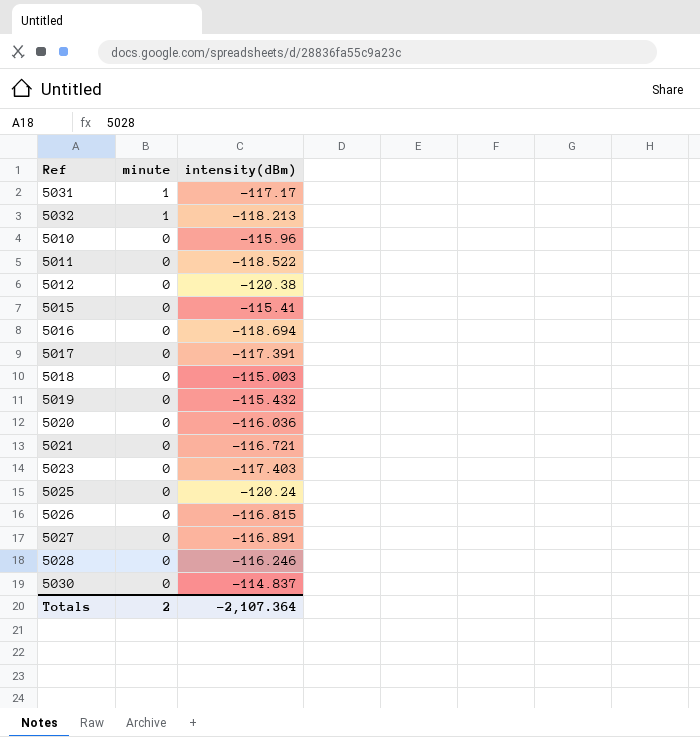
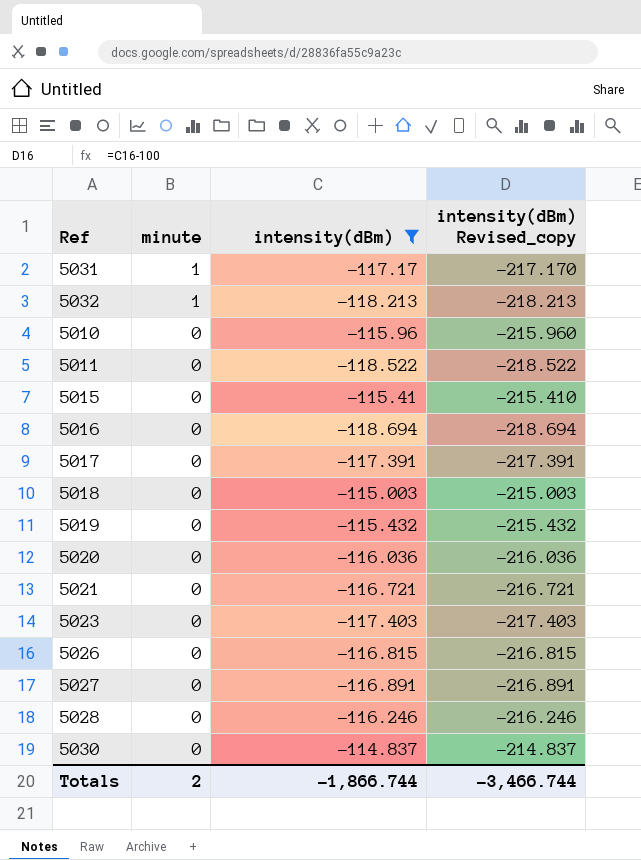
filter: none -> intensity(dBm) >= -118.694
column intensity(dBm) Revised_copy | formula: none -> [intensity(dBm)] - 100
Totals | intensity(dBm): -2,107.364 -> -1,866.744

